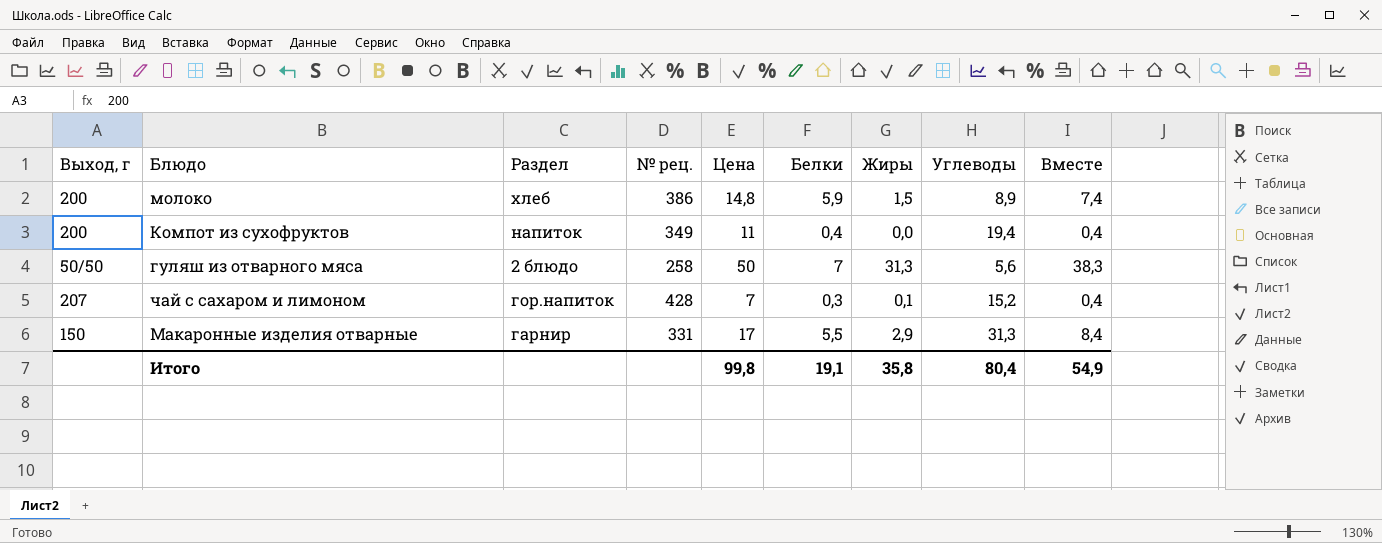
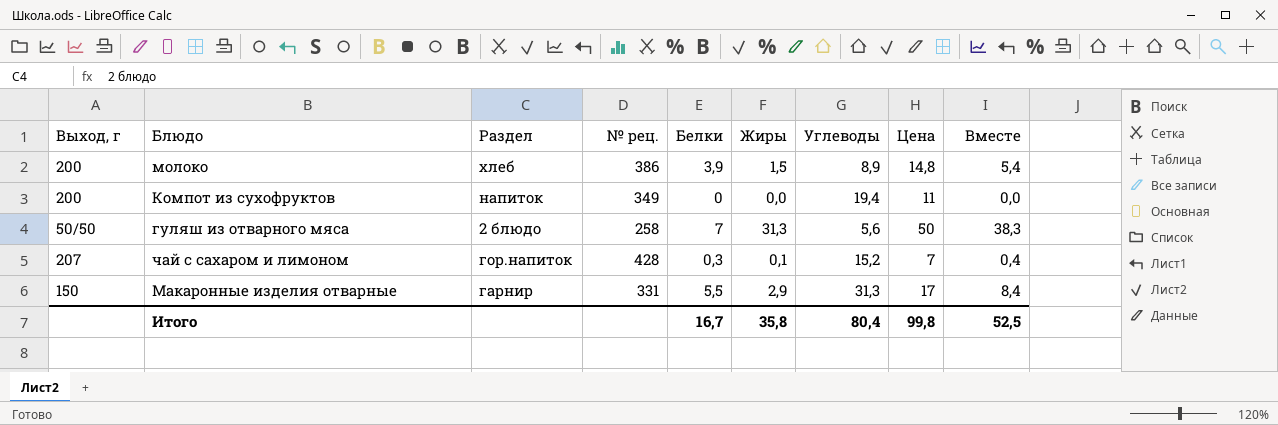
column Цена | position: 5 -> 8
молоко | Белки: 5,9 -> 3,9
молоко | Вместе: 7,4 -> 5,4
Компот из сухофруктов | Белки: 0,4 -> 0
Компот из сухофруктов | Вместе: 0,4 -> 0,0
Итого | Белки: 19,1 -> 16,7
Итого | Вместе: 54,9 -> 52,5

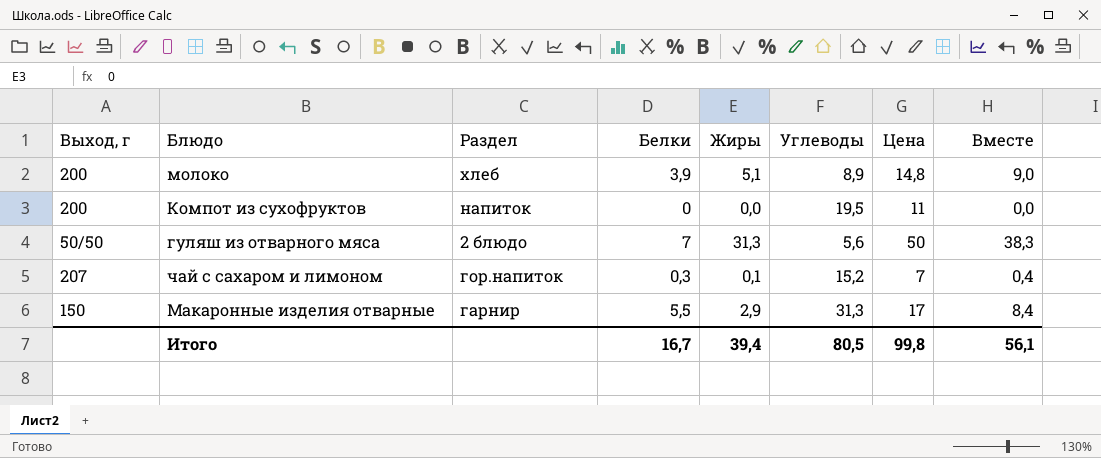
column № рец. | position: 4 -> none
молоко | Жиры: 1,5 -> 5,1
молоко | Вместе: 5,4 -> 9,0
Компот из сухофруктов | Углеводы: 19,4 -> 19,5
Итого | Жиры: 35,8 -> 39,4
Итого | Углеводы: 80,4 -> 80,5
Итого | Вместе: 52,5 -> 56,1

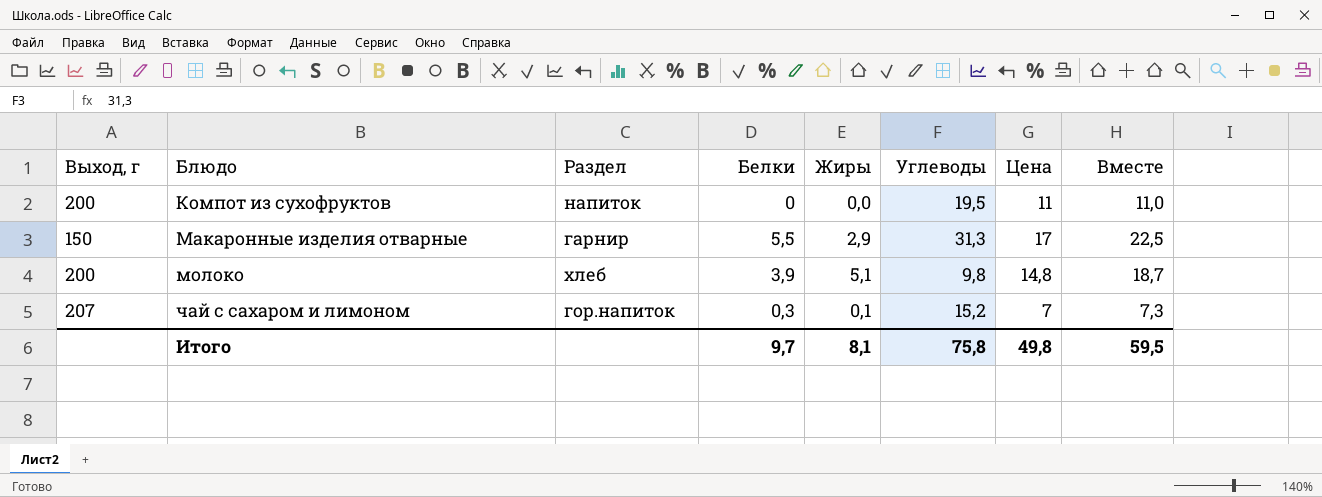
row order: none -> Блюдо ascending
column Вместе | formula: [Белки] + [Жиры] -> [Белки] + [Цена]
row гуляш из отварного мяса: 50/50 | 2 блюдо | 7 | 31,3 | 5,6 | 50 | 38,3 -> none
молоко | Углеводы: 8,9 -> 9,8
Итого | Белки: 16,7 -> 9,7
Итого | Жиры: 39,4 -> 8,1
Итого | Углеводы: 80,5 -> 75,8
Итого | Цена: 99,8 -> 49,8
Итого | Вместе: 56,1 -> 59,5

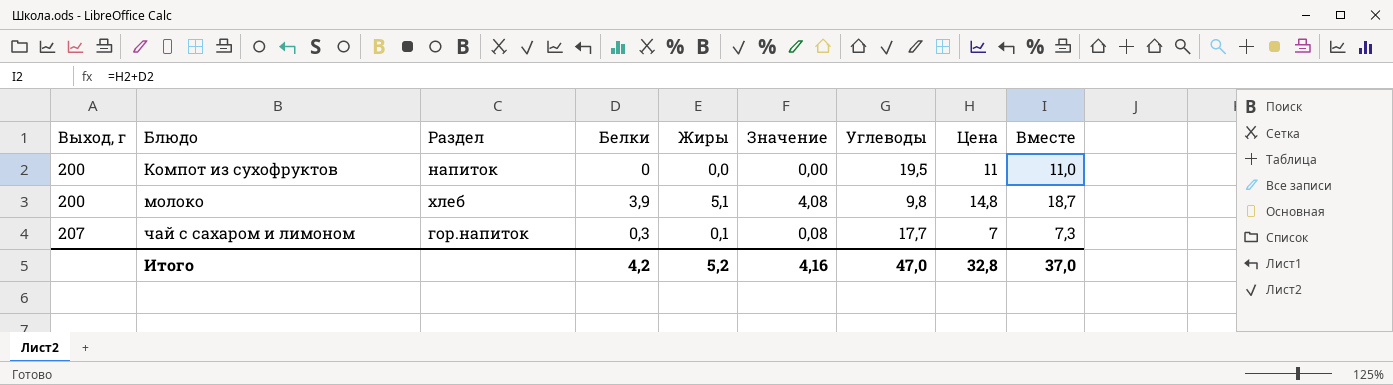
column Значение | formula: none -> [Жиры] * 0,8
row Макаронные изделия отварные: 150 | гарнир | 5,5 | 2,9 | 31,3 | 17 | 22,5 -> none
чай с сахаром и лимоном | Углеводы: 15,2 -> 17,7
Итого | Белки: 9,7 -> 4,2
Итого | Жиры: 8,1 -> 5,2
Итого | Углеводы: 75,8 -> 47,0
Итого | Цена: 49,8 -> 32,8
Итого | Вместе: 59,5 -> 37,0

